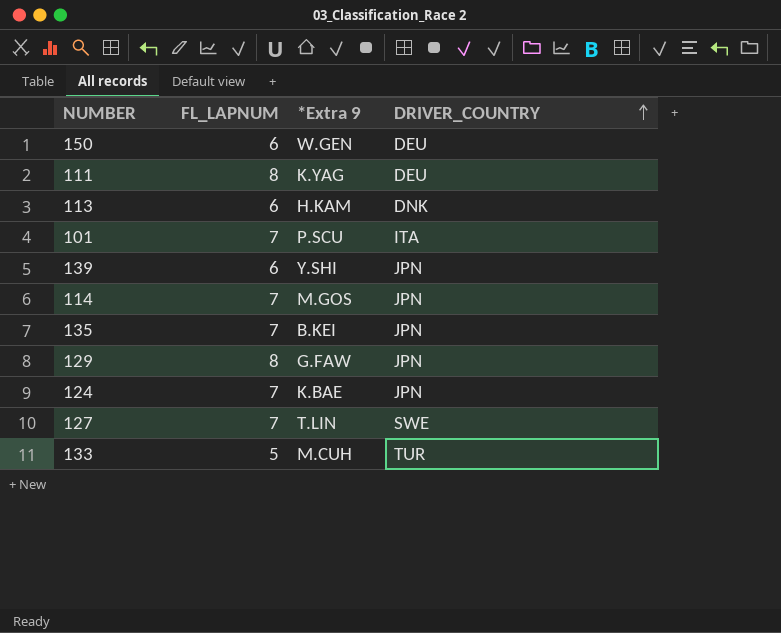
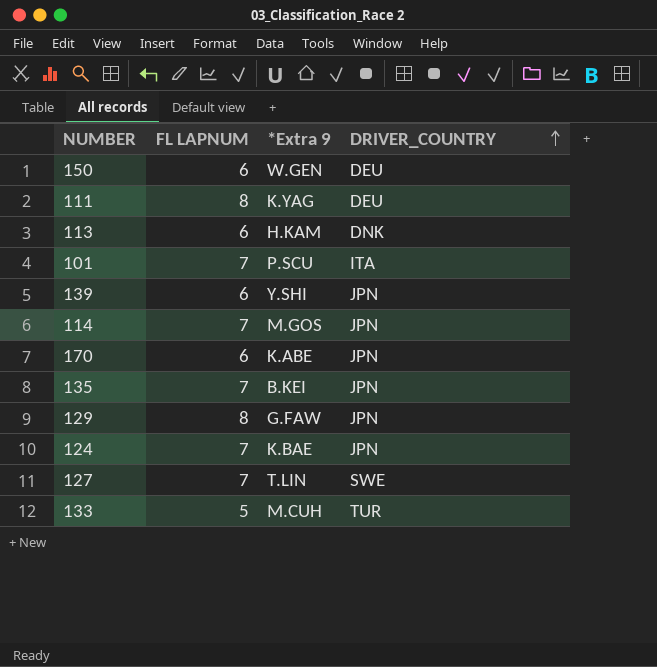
column name: FL_LAPNUM -> FL LAPNUM
row 170: none -> 6 | K.ABE | JPN

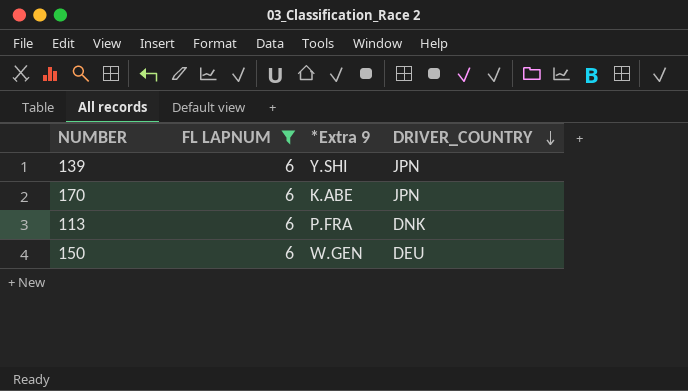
filter: none -> FL LAPNUM = 6
row order: DRIVER_COUNTRY ascending -> DRIVER_COUNTRY descending
113 | *Extra 9: H.KAM -> P.FRA

